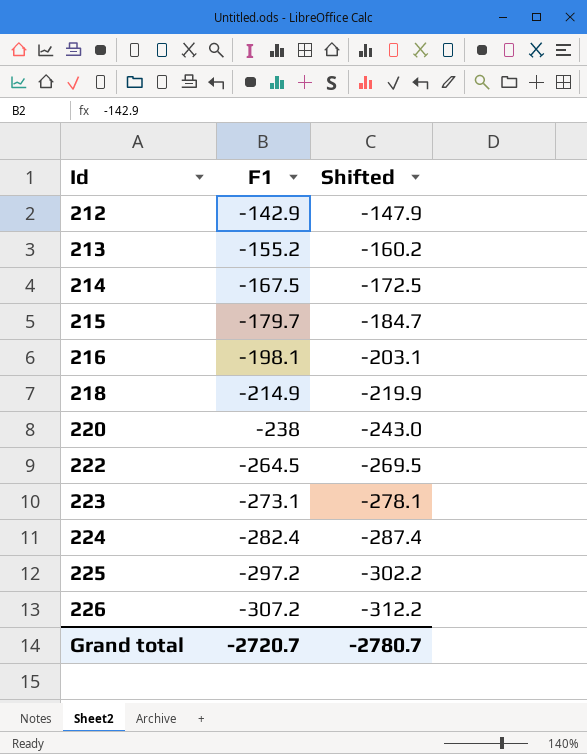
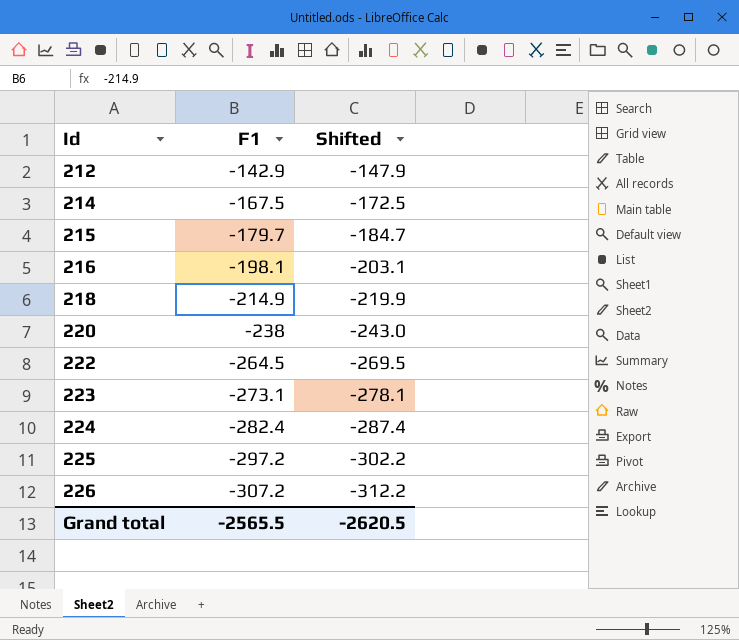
row 213: -155.2 | -160.2 -> none
Grand total | F1: -2720.7 -> -2565.5
Grand total | Shifted: -2780.7 -> -2620.5

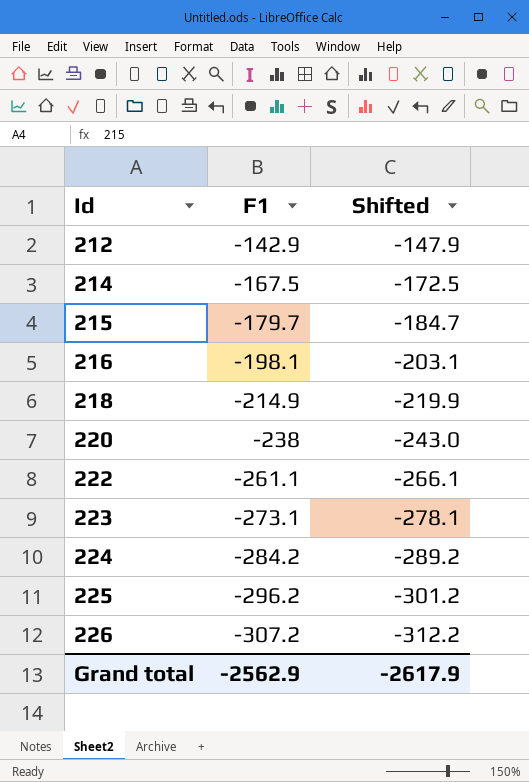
222 | F1: -264.5 -> -261.1
222 | Shifted: -269.5 -> -266.1
224 | F1: -282.4 -> -284.2
224 | Shifted: -287.4 -> -289.2
225 | F1: -297.2 -> -296.2
225 | Shifted: -302.2 -> -301.2
Grand total | F1: -2565.5 -> -2562.9
Grand total | Shifted: -2620.5 -> -2617.9

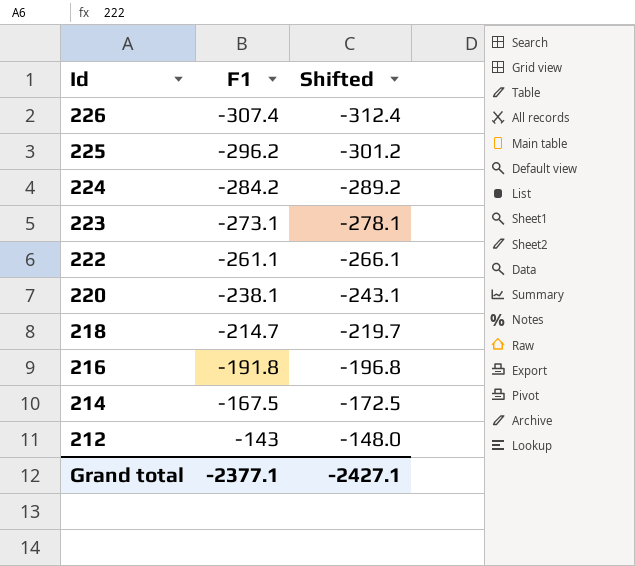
row order: Id ascending -> Id descending
row 215: -179.7 | -184.7 -> none
226 | F1: -307.2 -> -307.4
226 | Shifted: -312.2 -> -312.4
220 | F1: -238 -> -238.1
220 | Shifted: -243.0 -> -243.1
218 | F1: -214.9 -> -214.7
218 | Shifted: -219.9 -> -219.7
216 | F1: -198.1 -> -191.8
216 | Shifted: -203.1 -> -196.8
212 | F1: -142.9 -> -143
212 | Shifted: -147.9 -> -148.0
Grand total | F1: -2562.9 -> -2377.1
Grand total | Shifted: -2617.9 -> -2427.1

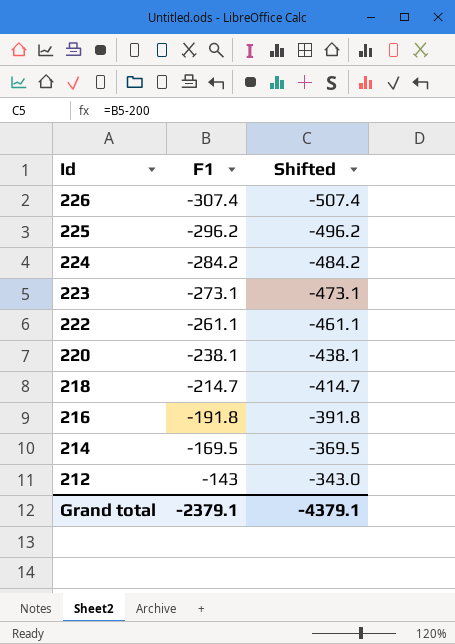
column Shifted | formula: [F1] - 5 -> [F1] - 200
214 | F1: -167.5 -> -169.5
Grand total | F1: -2377.1 -> -2379.1
Grand total | Shifted: -2427.1 -> -4379.1

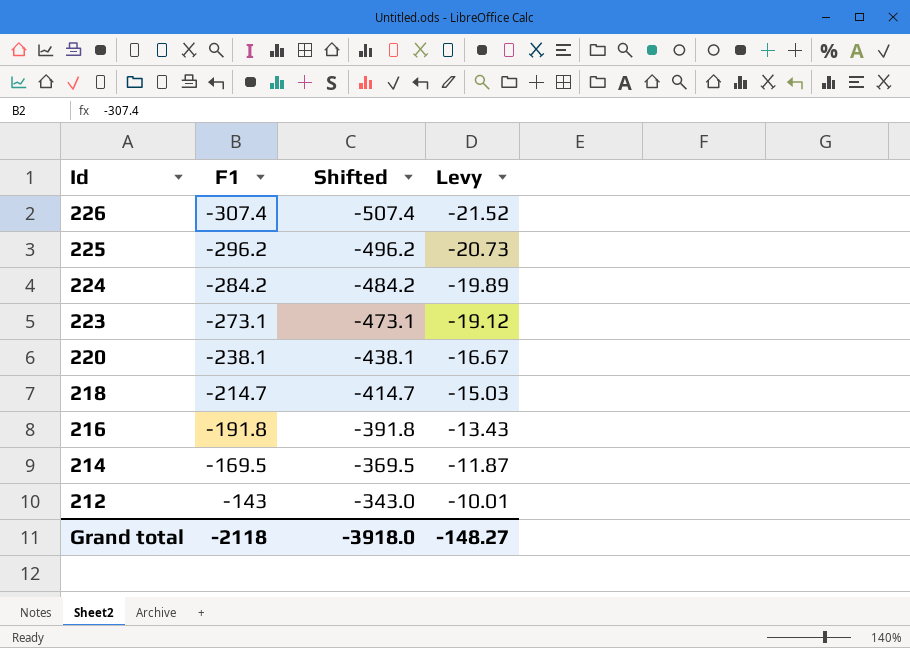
column Levy | formula: none -> [F1] * 0.07
row 222: -261.1 | -461.1 -> none
Grand total | F1: -2379.1 -> -2118
Grand total | Shifted: -4379.1 -> -3918.0

